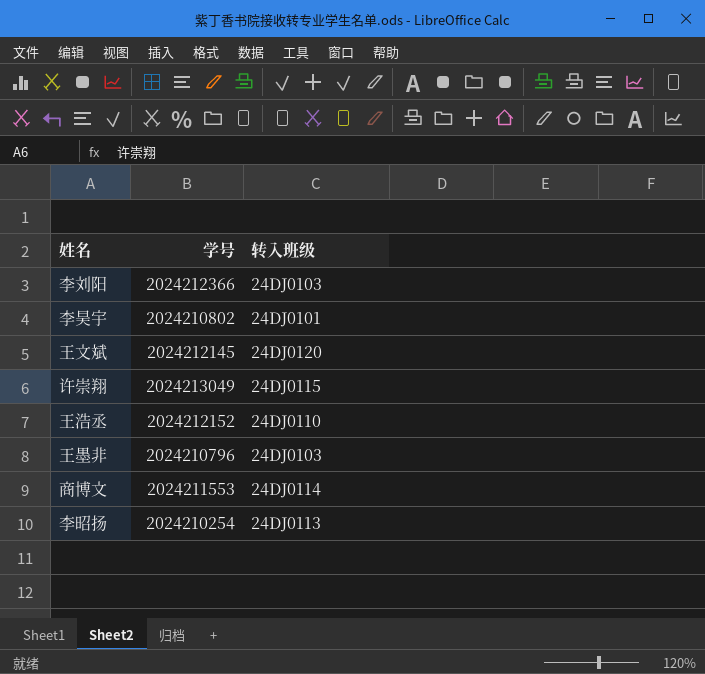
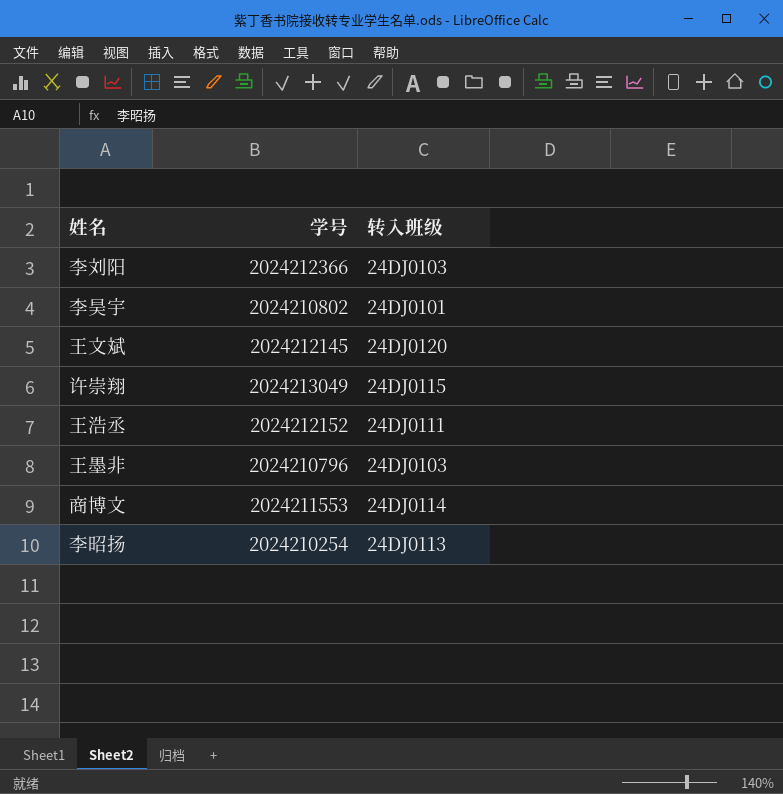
王浩丞 | 转入班级: 24DJ0110 -> 24DJ0111

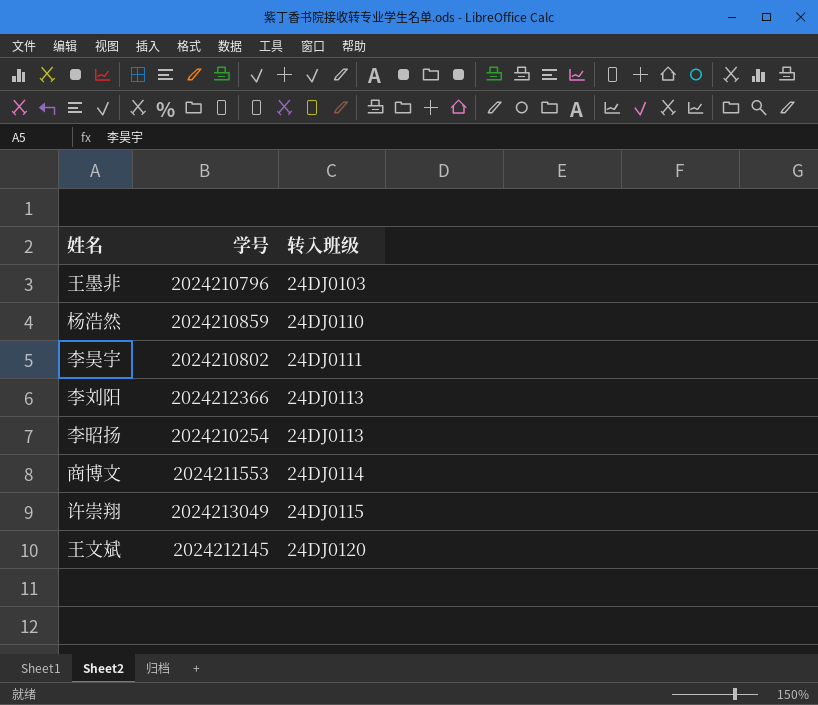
row order: none -> 转入班级 ascending
row 王浩丞: 2024212152 | 24DJ0111 -> none
row 杨浩然: none -> 2024210859 | 24DJ0110
李昊宇 | 转入班级: 24DJ0101 -> 24DJ0111
李刘阳 | 转入班级: 24DJ0103 -> 24DJ0113

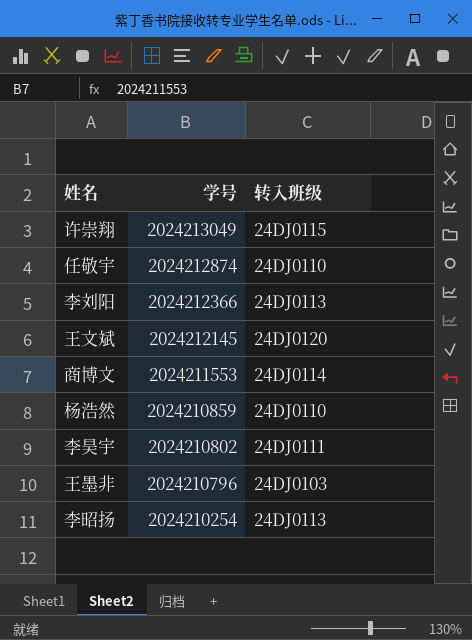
row order: 转入班级 ascending -> 学号 descending
row 任敬宇: none -> 2024212874 | 24DJ0110

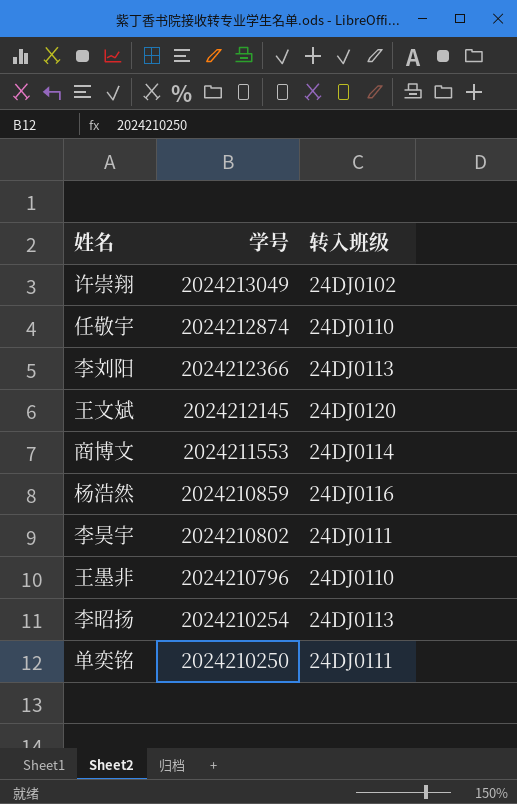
许崇翔 | 转入班级: 24DJ0115 -> 24DJ0102
杨浩然 | 转入班级: 24DJ0110 -> 24DJ0116
王墨非 | 转入班级: 24DJ0103 -> 24DJ0110
row 单奕铭: none -> 2024210250 | 24DJ0111

